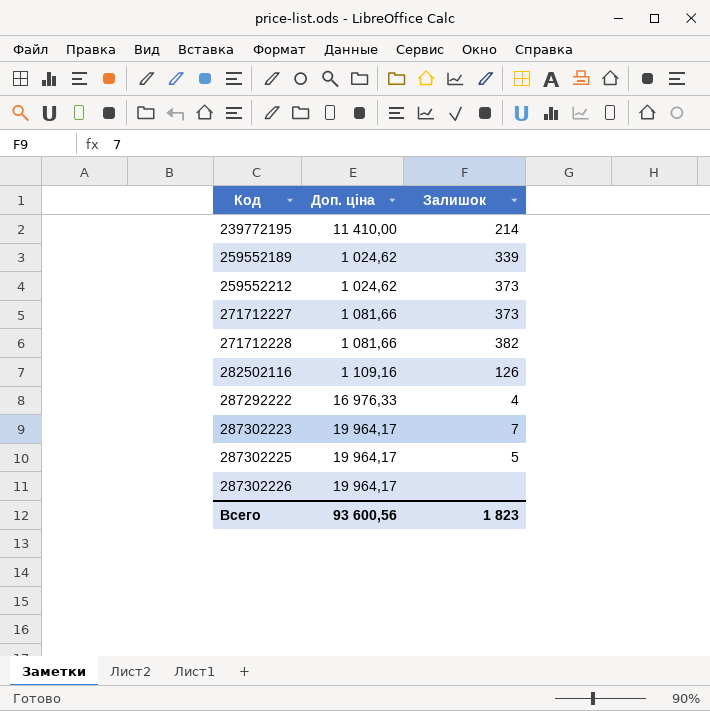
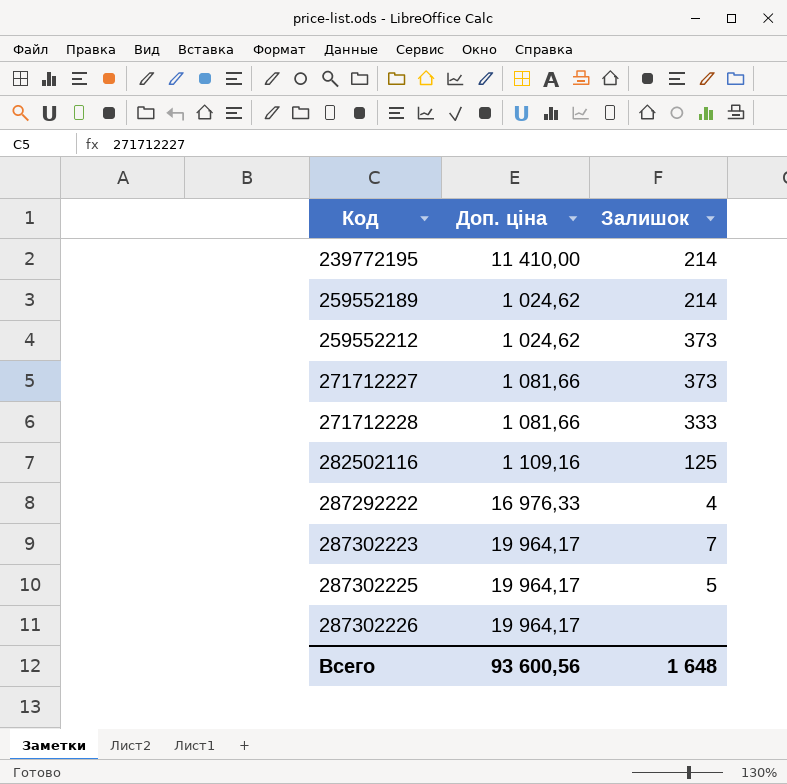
259552189 | Залишок: 339 -> 214
271712228 | Залишок: 382 -> 333
282502116 | Залишок: 126 -> 125
Всего | Залишок: 1 823 -> 1 648

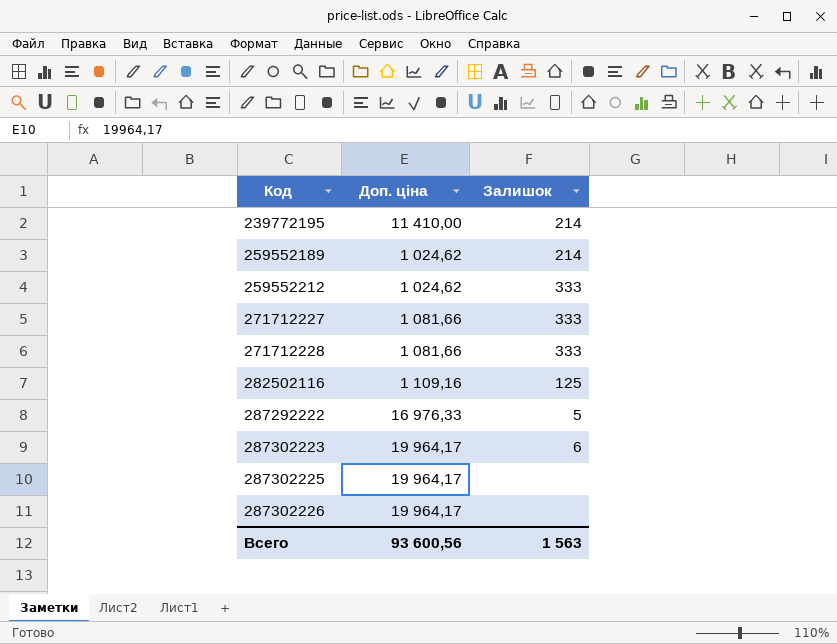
259552212 | Залишок: 373 -> 333
271712227 | Залишок: 373 -> 333
287292222 | Залишок: 4 -> 5
287302223 | Залишок: 7 -> 6
287302225 | Залишок: 5 -> none
Всего | Залишок: 1 648 -> 1 563

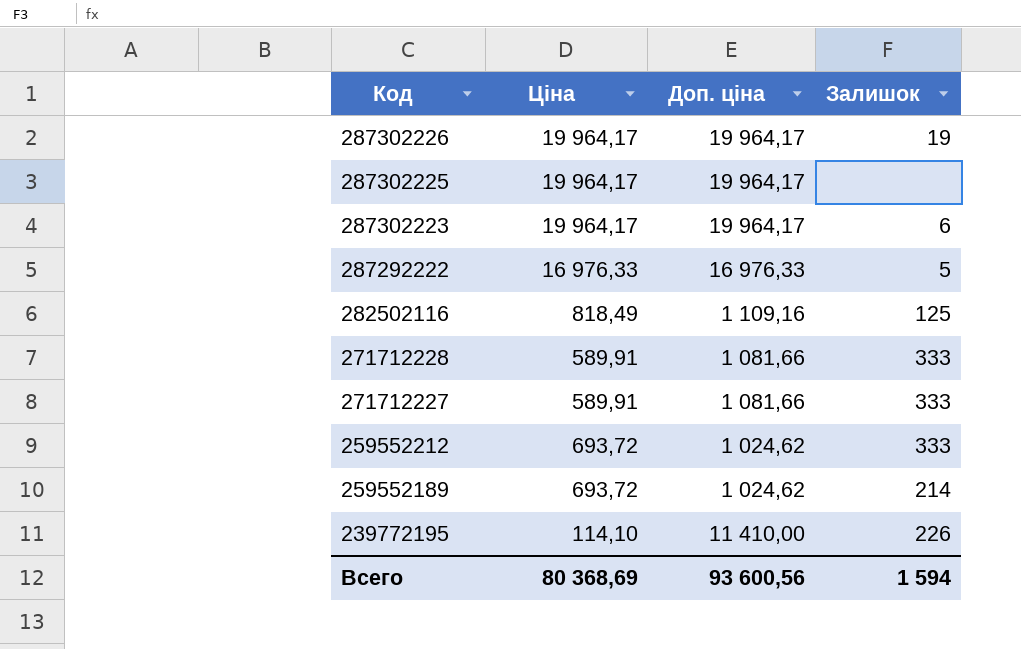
row order: Код ascending -> Код descending
column Ціна | position: none -> 2
287302226 | Залишок: none -> 19
239772195 | Залишок: 214 -> 226
Всего | Залишок: 1 563 -> 1 594

